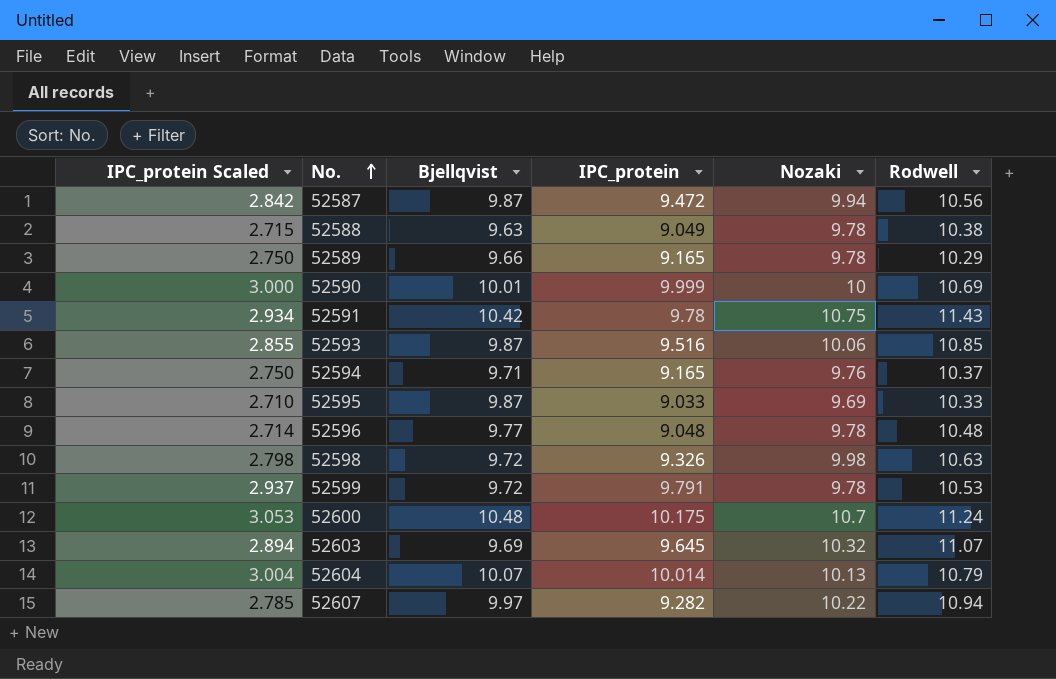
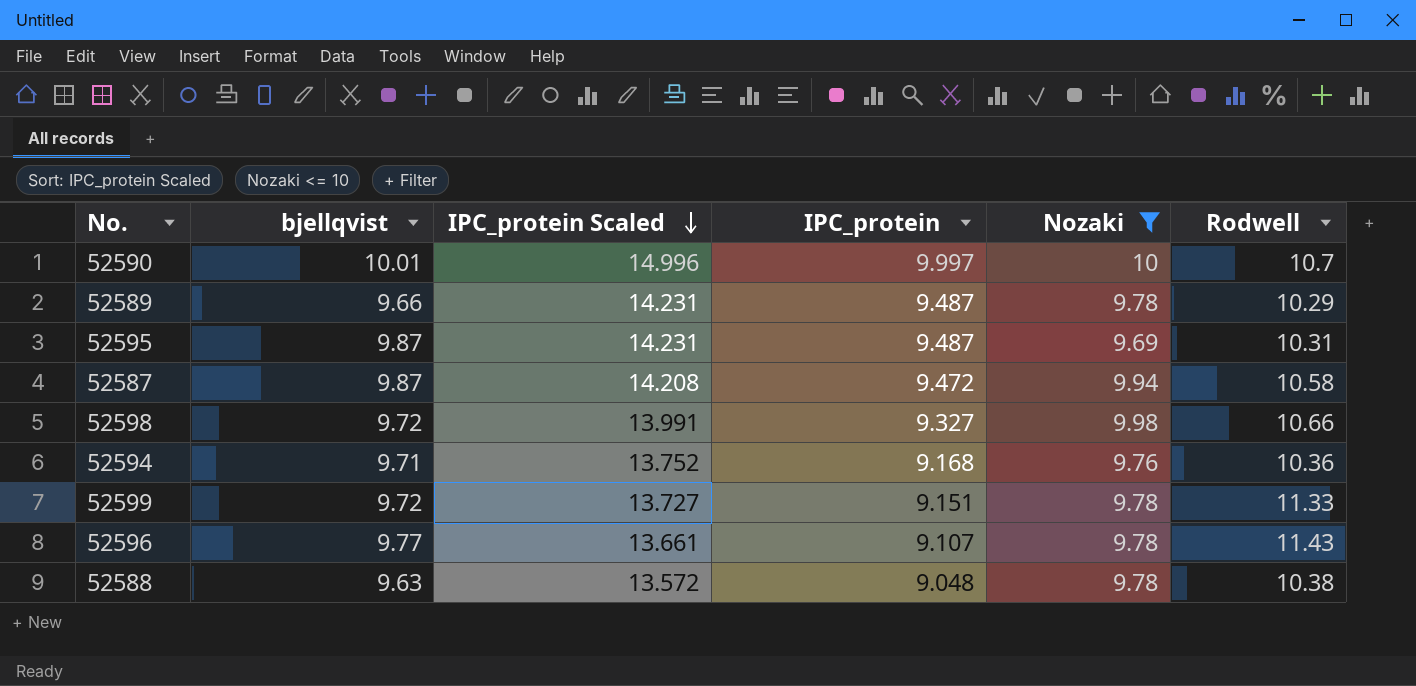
filter: none -> Nozaki <= 10
row order: No. ascending -> IPC_protein Scaled descending
column name: Bjellqvist -> bjellqvist
column IPC_protein Scaled | formula: [IPC_protein] * 0.3 -> [IPC_protein] * 1.5
column IPC_protein Scaled | position: 1 -> 3
52590 | IPC_protein: 9.999 -> 9.997
52590 | Rodwell: 10.69 -> 10.7
52589 | IPC_protein: 9.165 -> 9.487
52595 | IPC_protein: 9.033 -> 9.487
52595 | Rodwell: 10.33 -> 10.31
52587 | Rodwell: 10.56 -> 10.58
52598 | IPC_protein: 9.326 -> 9.327
52598 | Rodwell: 10.63 -> 10.66
52594 | IPC_protein: 9.165 -> 9.168
52594 | Rodwell: 10.37 -> 10.36
52599 | IPC_protein: 9.791 -> 9.151
52599 | Rodwell: 10.53 -> 11.33
52596 | IPC_protein: 9.048 -> 9.107
52596 | Rodwell: 10.48 -> 11.43
52588 | IPC_protein: 9.049 -> 9.048

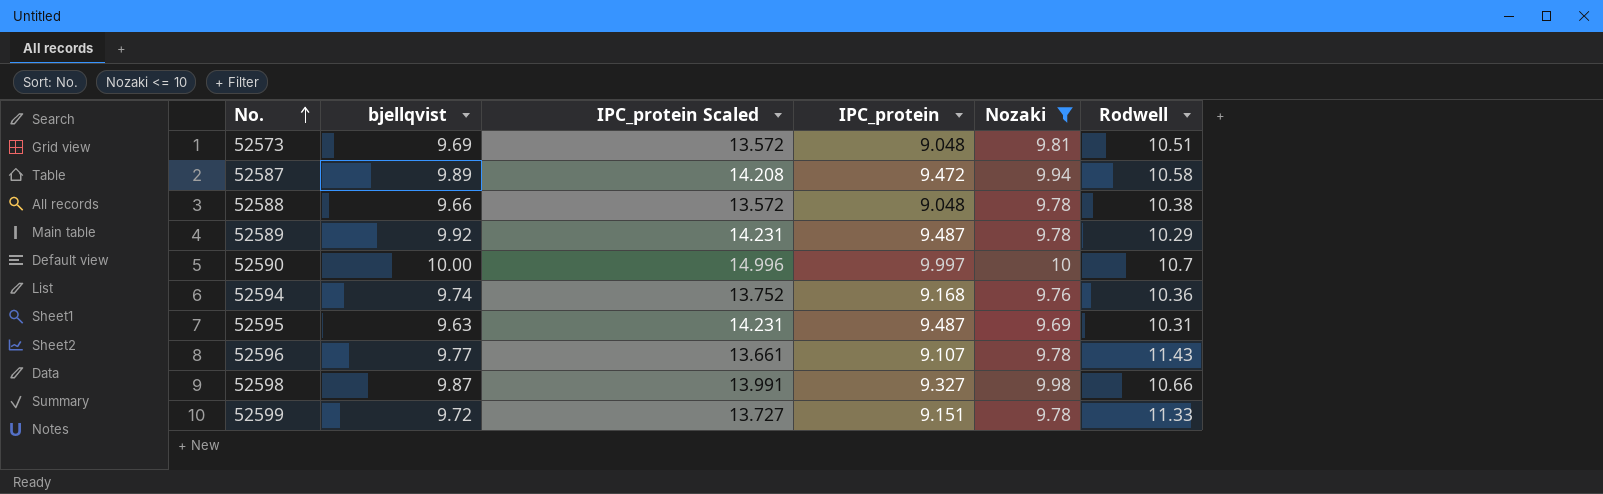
row order: IPC_protein Scaled descending -> No. ascending
row 52573: none -> 9.69 | 13.572 | 9.048 | 9.81 | 10.51
52587 | bjellqvist: 9.87 -> 9.89
52588 | bjellqvist: 9.63 -> 9.66
52589 | bjellqvist: 9.66 -> 9.92
52590 | bjellqvist: 10.01 -> 10.00
52594 | bjellqvist: 9.71 -> 9.74
52595 | bjellqvist: 9.87 -> 9.63
52598 | bjellqvist: 9.72 -> 9.87

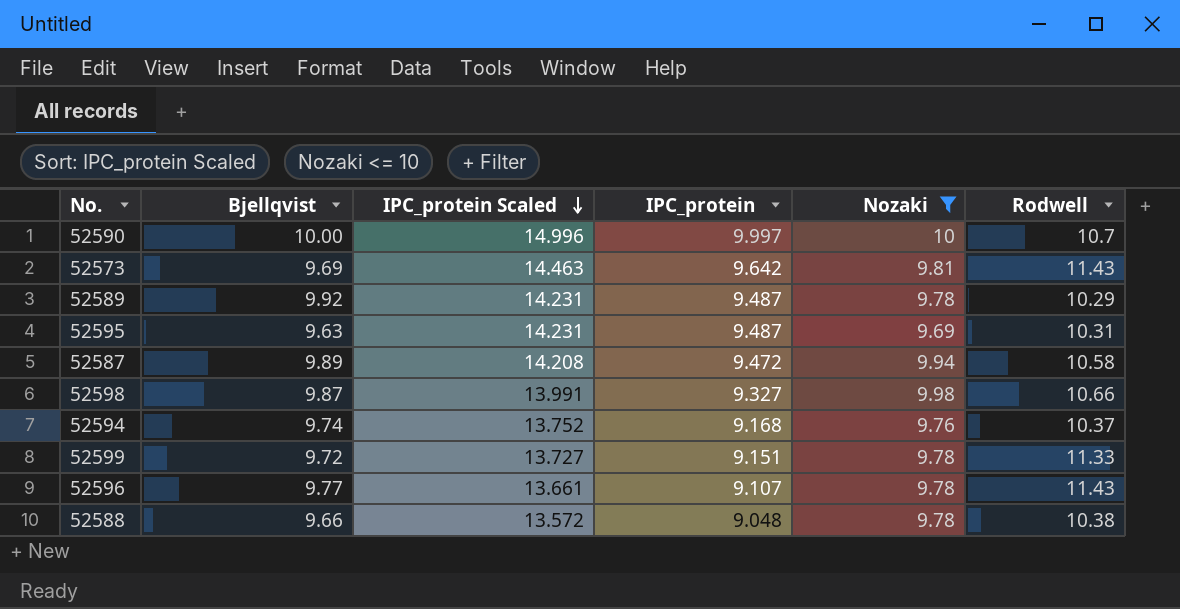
row order: No. ascending -> IPC_protein Scaled descending
column name: bjellqvist -> Bjellqvist
52573 | IPC_protein Scaled: 13.572 -> 14.463
52573 | IPC_protein: 9.048 -> 9.642
52573 | Rodwell: 10.51 -> 11.43
52594 | Rodwell: 10.36 -> 10.37

